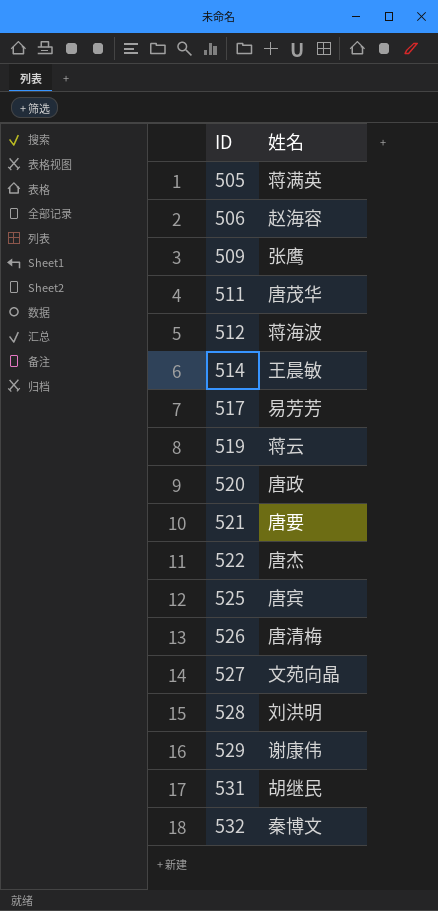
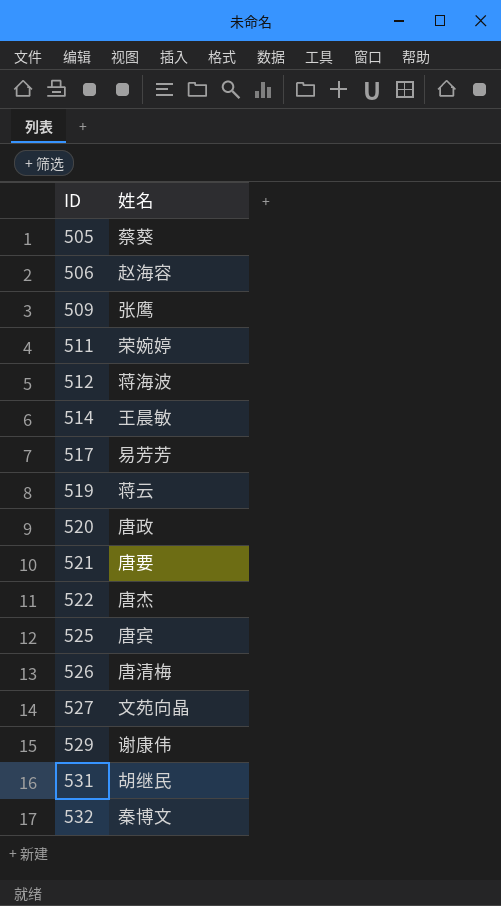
row 528: 刘洪明 -> none
505 | 姓名: 蒋满英 -> 蔡葵
511 | 姓名: 唐茂华 -> 荣婉婷

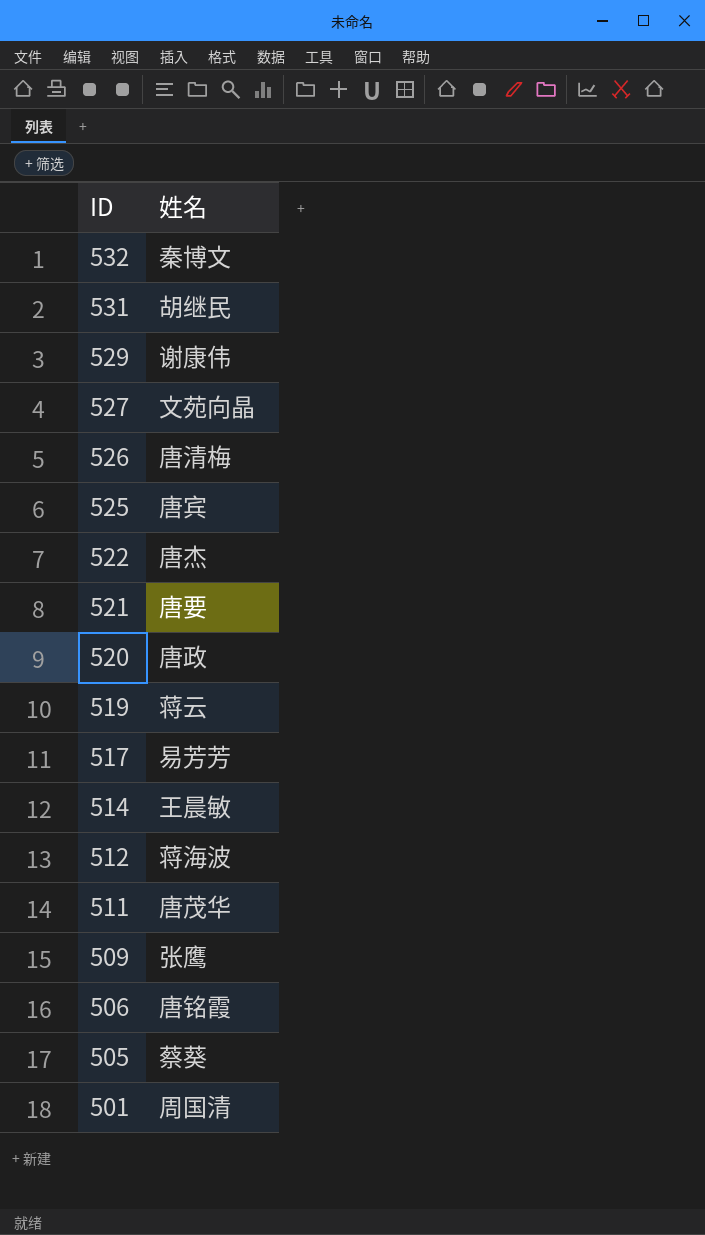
row order: ID ascending -> ID descending
511 | 姓名: 荣婉婷 -> 唐茂华
506 | 姓名: 赵海容 -> 唐铭霞
row 501: none -> 周国清

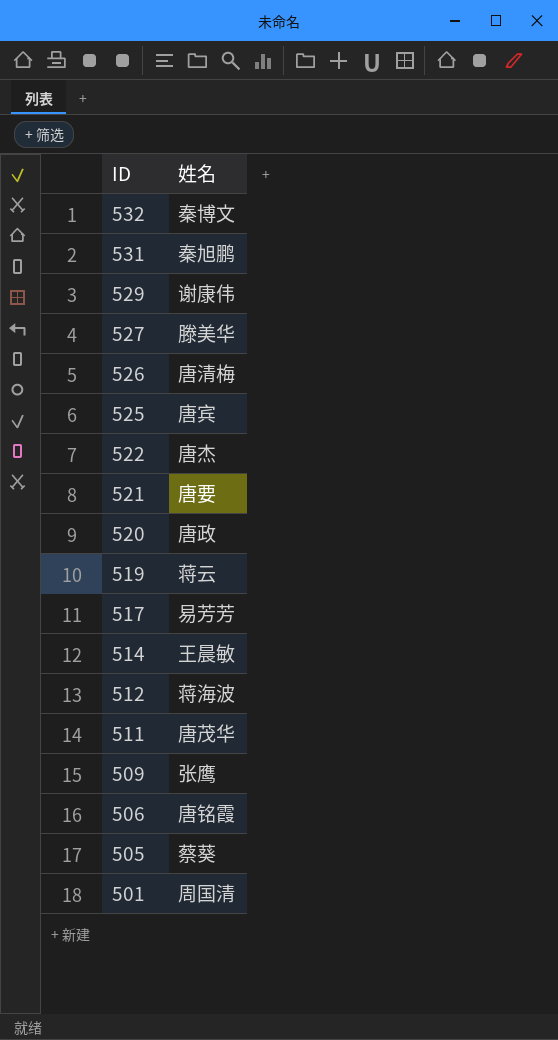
531 | 姓名: 胡继民 -> 秦旭鹏
527 | 姓名: 文苑向晶 -> 滕美华

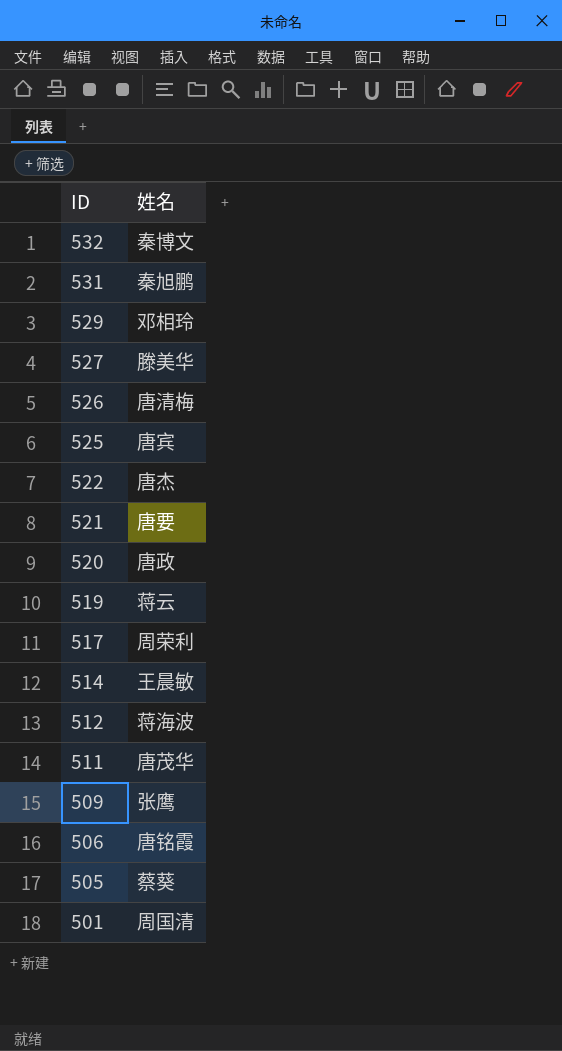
529 | 姓名: 谢康伟 -> 邓相玲
517 | 姓名: 易芳芳 -> 周荣利

